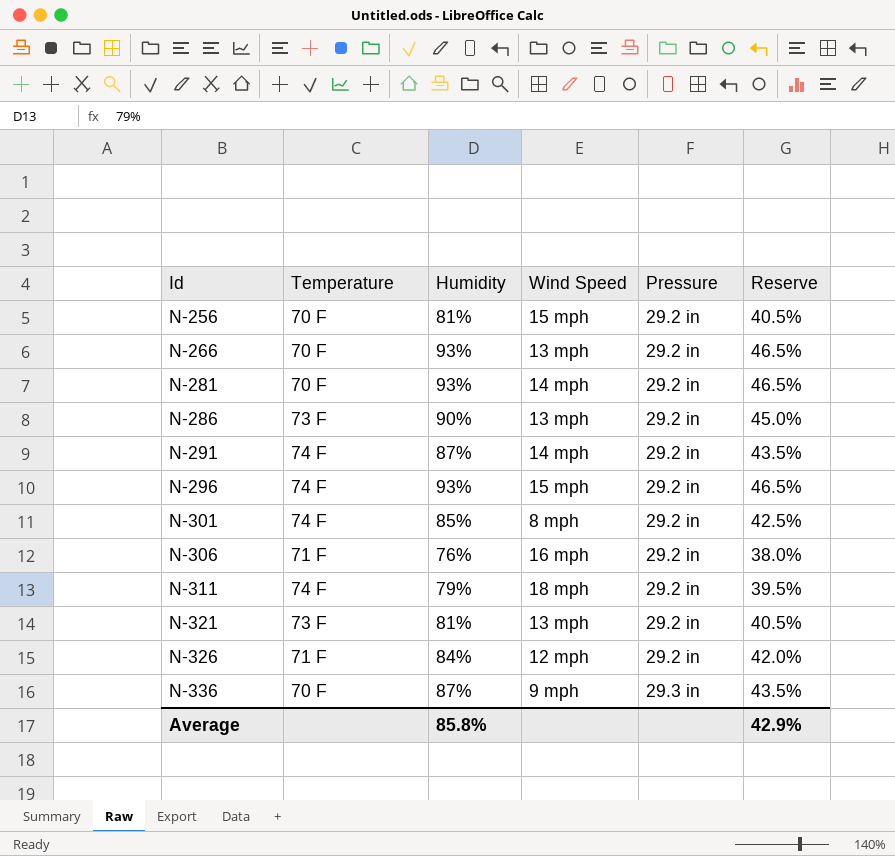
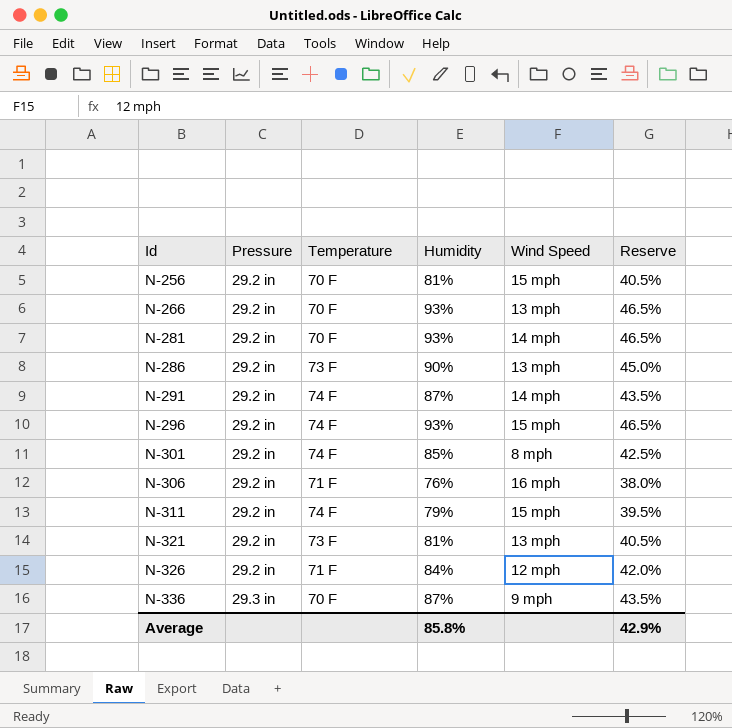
column Pressure | position: 5 -> 2
N-311 | Wind Speed: 18 mph -> 15 mph

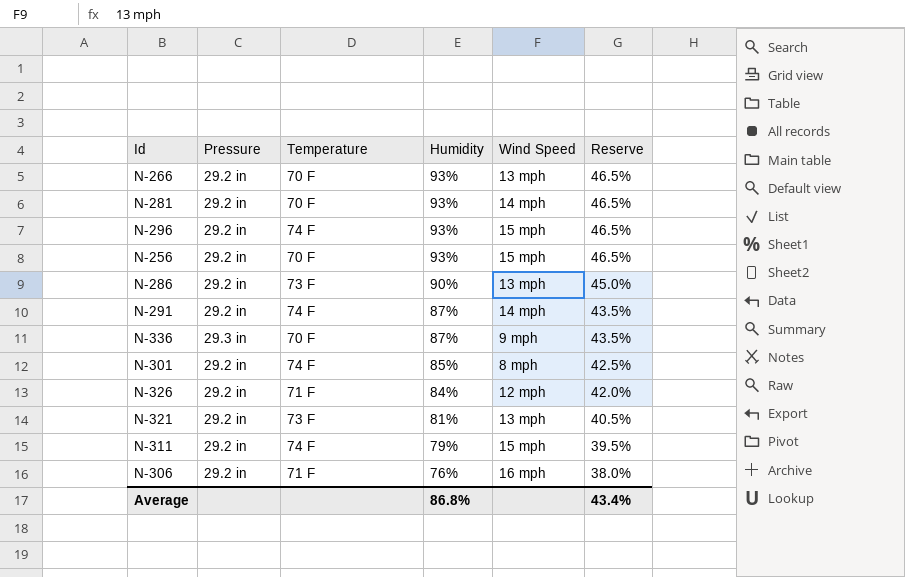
row order: Id ascending -> Humidity descending
N-256 | Humidity: 81% -> 93%
N-256 | Reserve: 40.5% -> 46.5%
Average | Humidity: 85.8% -> 86.8%
Average | Reserve: 42.9% -> 43.4%

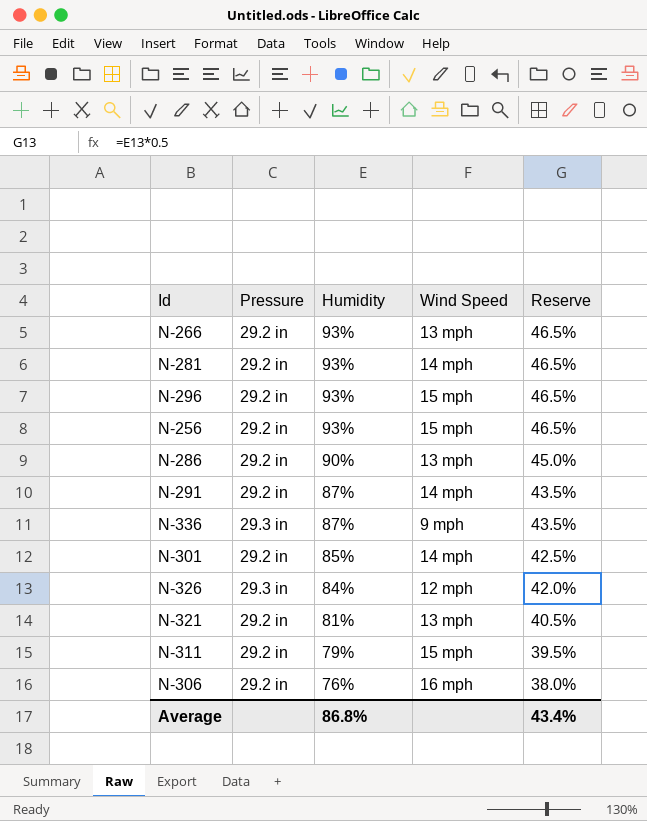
column Temperature | position: 3 -> none
N-301 | Wind Speed: 8 mph -> 14 mph
N-326 | Pressure: 29.2 in -> 29.3 in

